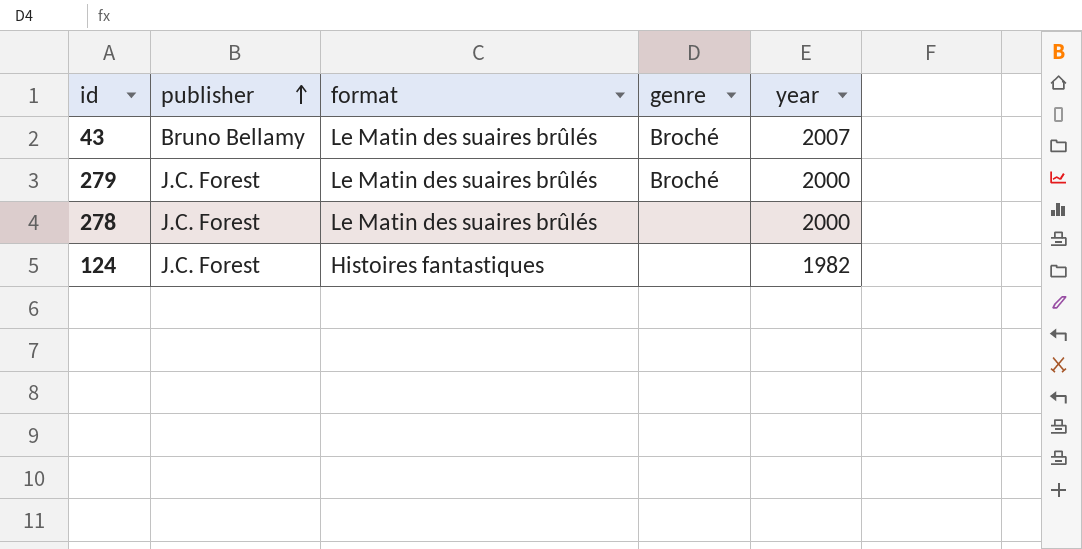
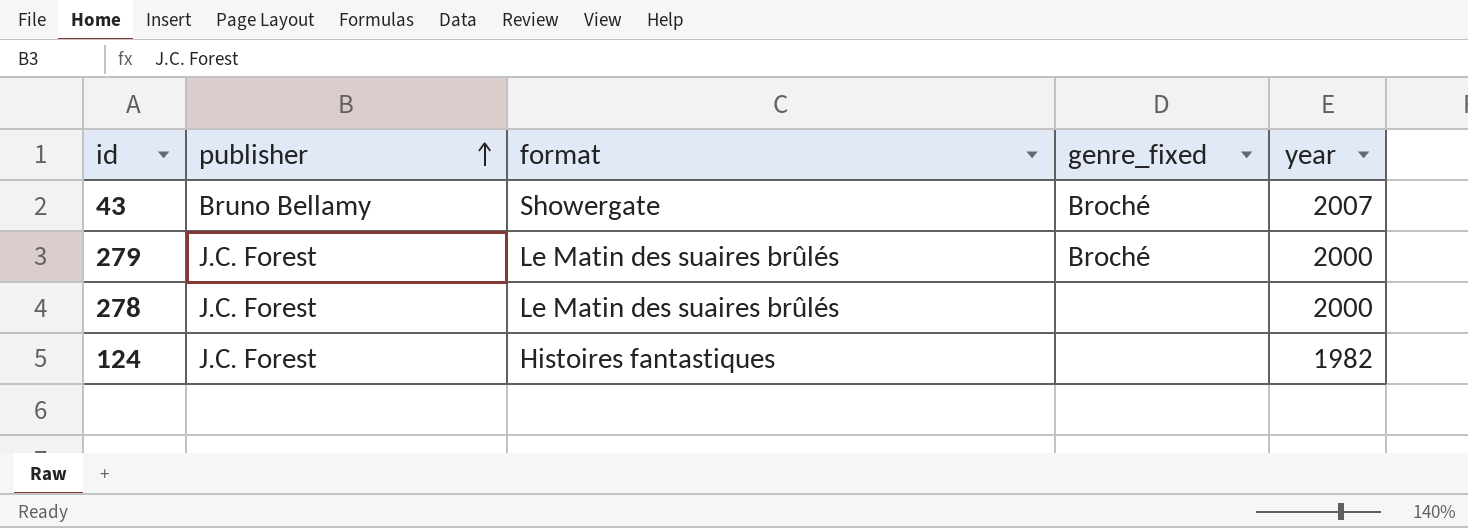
column name: genre -> genre_fixed
43 | format: Le Matin des suaires brûlés -> Showergate

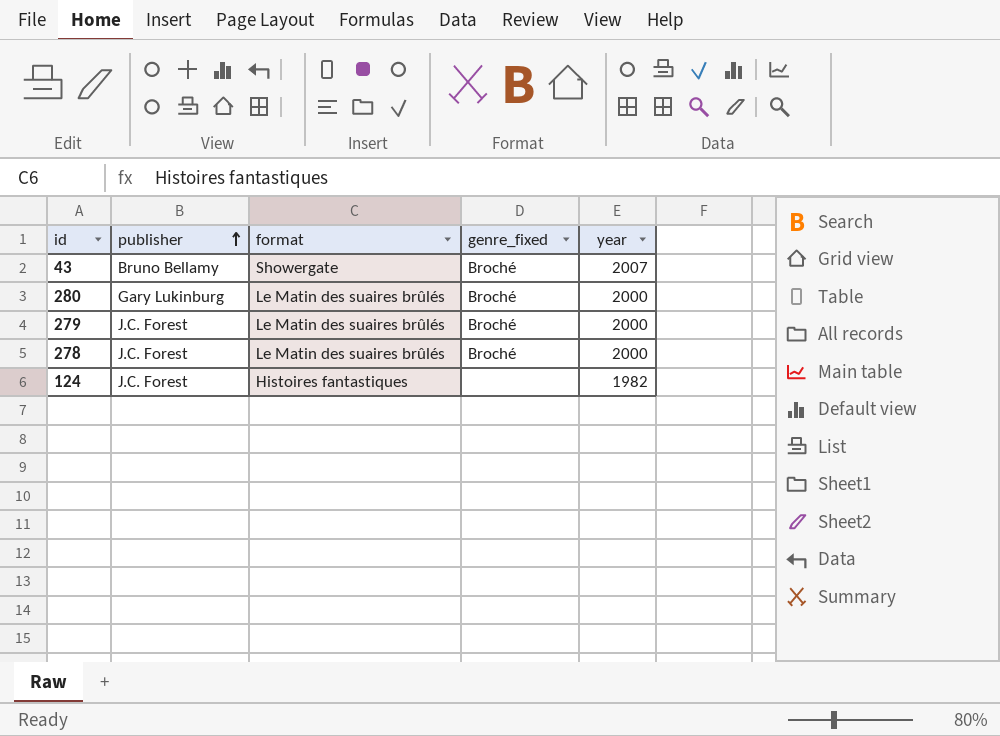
row 280: none -> Gary Lukinburg | Le Matin des suaires brûlés | Broché | 2000
278 | genre_fixed: none -> Broché

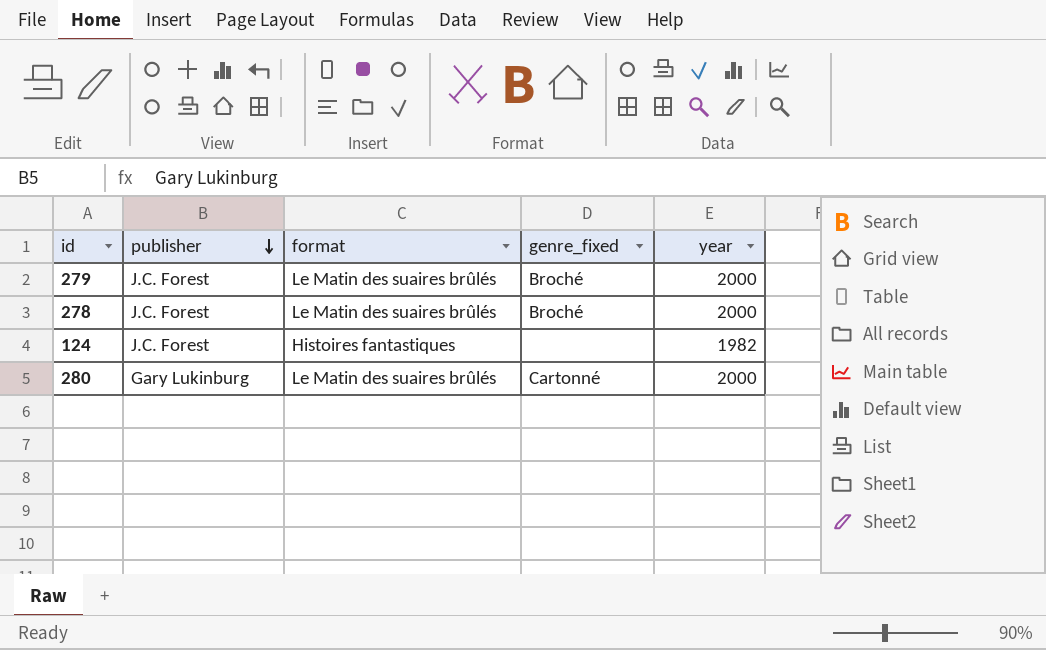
row order: publisher ascending -> publisher descending
row 43: Bruno Bellamy | Showergate | Broché | 2007 -> none
280 | genre_fixed: Broché -> Cartonné

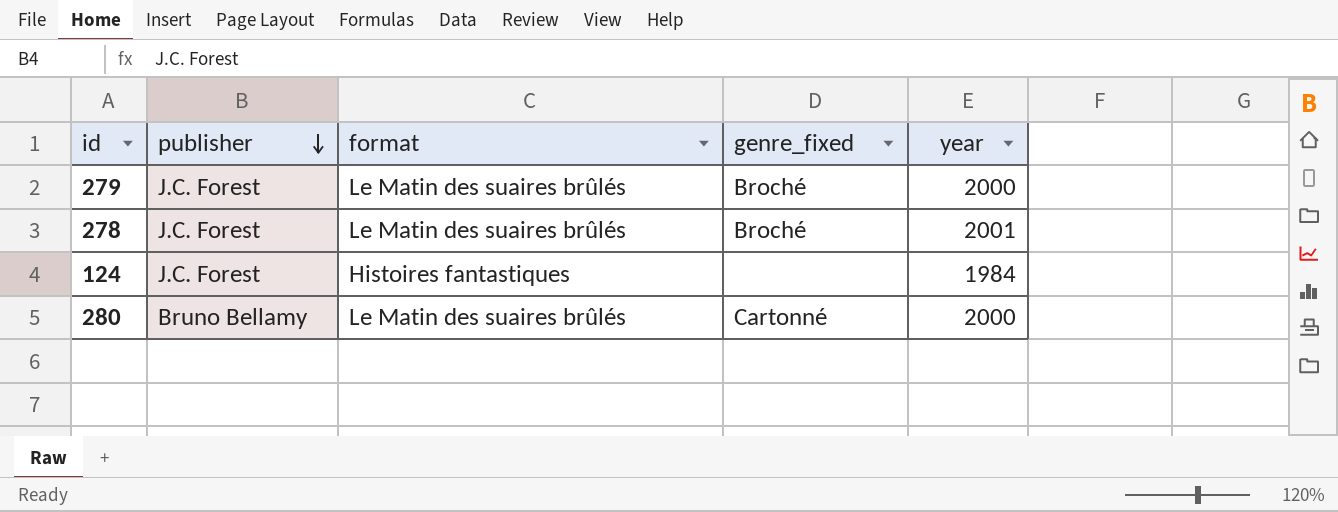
278 | year: 2000 -> 2001
124 | year: 1982 -> 1984
280 | publisher: Gary Lukinburg -> Bruno Bellamy

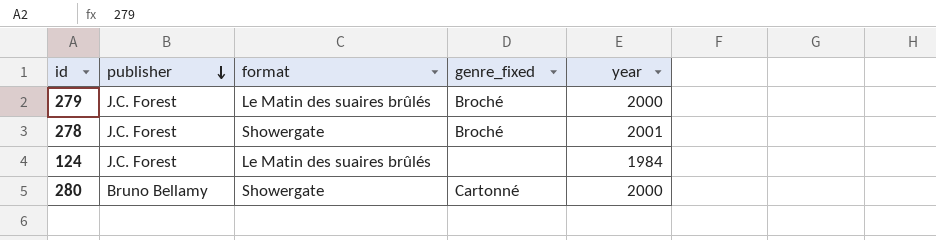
278 | format: Le Matin des suaires brûlés -> Showergate
124 | format: Histoires fantastiques -> Le Matin des suaires brûlés
280 | format: Le Matin des suaires brûlés -> Showergate

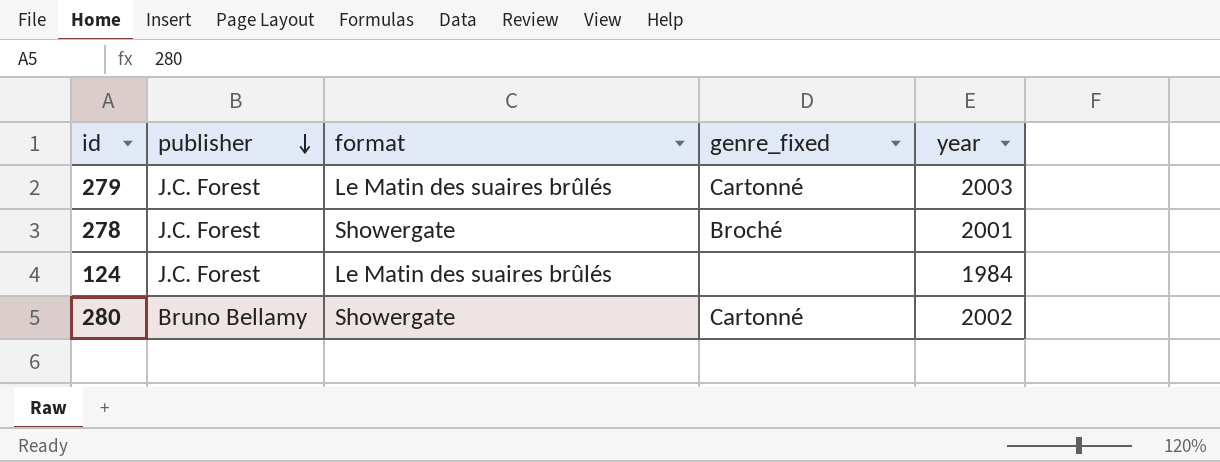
279 | genre_fixed: Broché -> Cartonné
279 | year: 2000 -> 2003
280 | year: 2000 -> 2002

